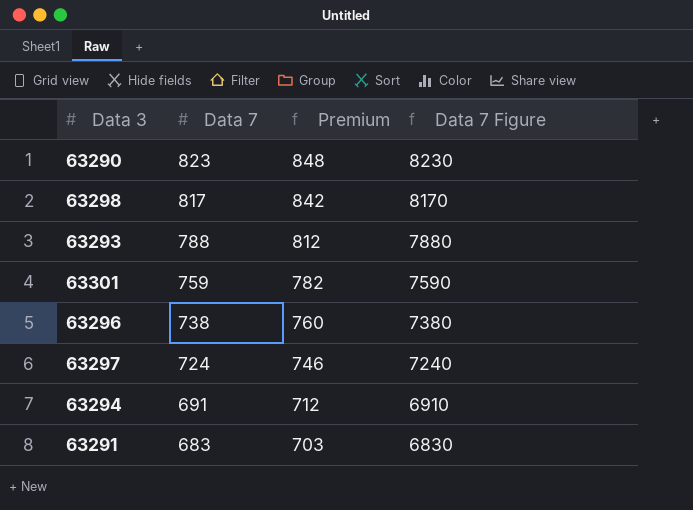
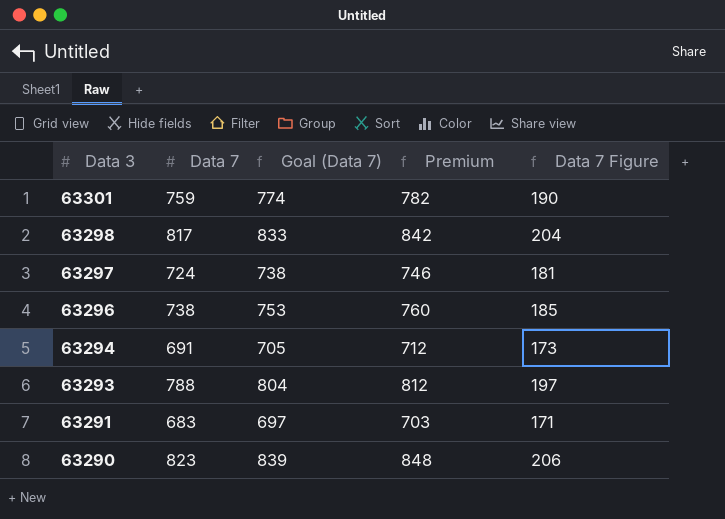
row order: Data 7 descending -> Data 3 descending
column Goal (Data 7) | formula: none -> [Data 7] * 1.02
column Data 7 Figure | formula: [Data 7] * 10 -> [Data 7] * 0.25

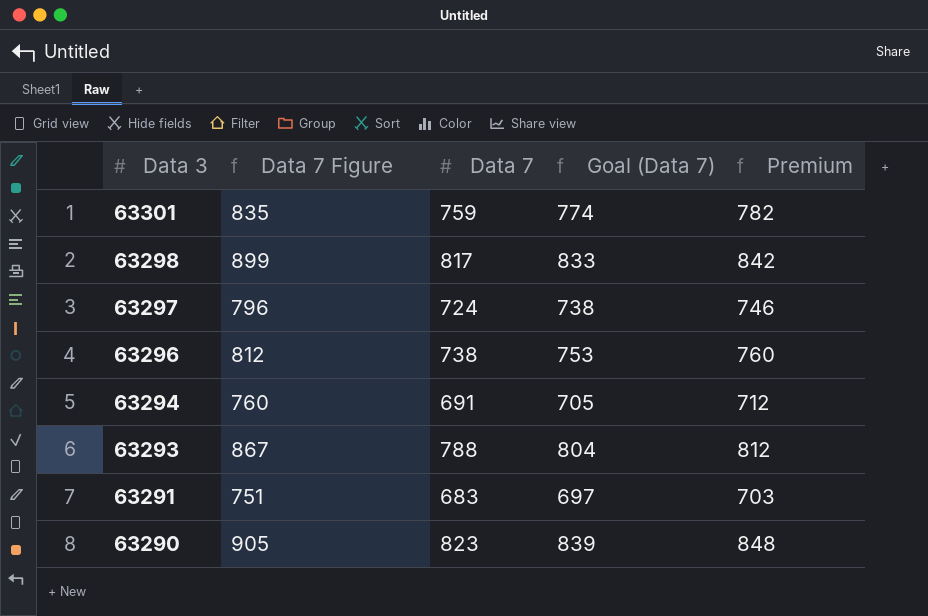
column Data 7 Figure | formula: [Data 7] * 0.25 -> [Data 7] * 1.1
column Data 7 Figure | position: 5 -> 2

